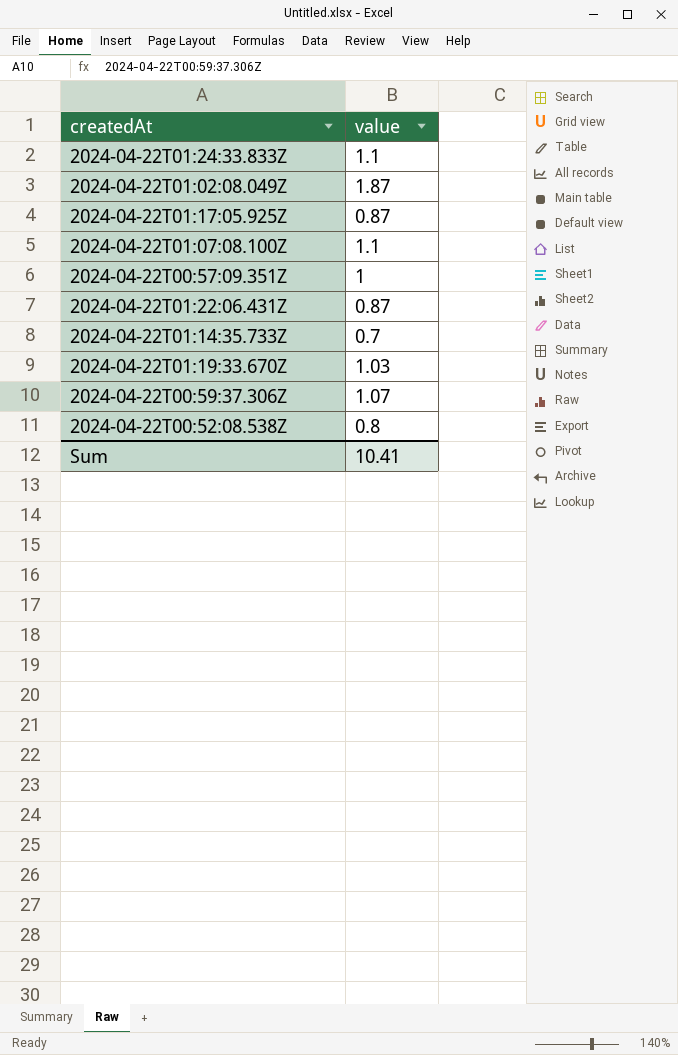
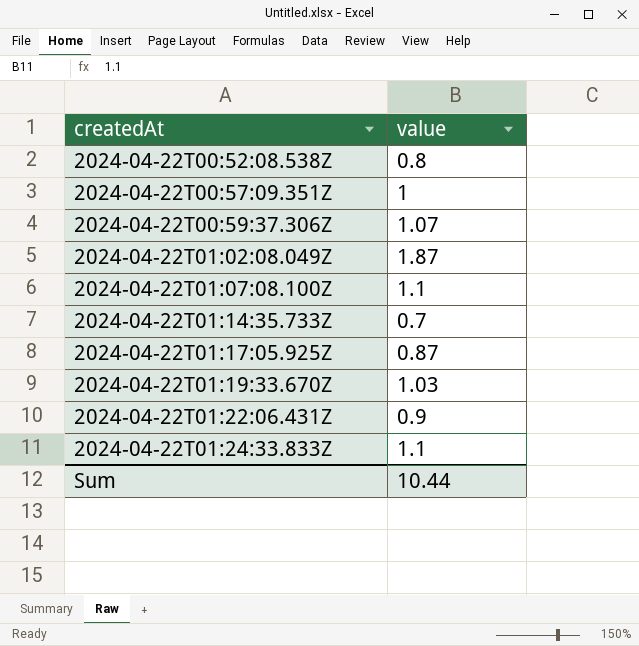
row order: none -> createdAt ascending
2024-04-22T01:22:06.431Z | value: 0.87 -> 0.9
Sum | value: 10.41 -> 10.44

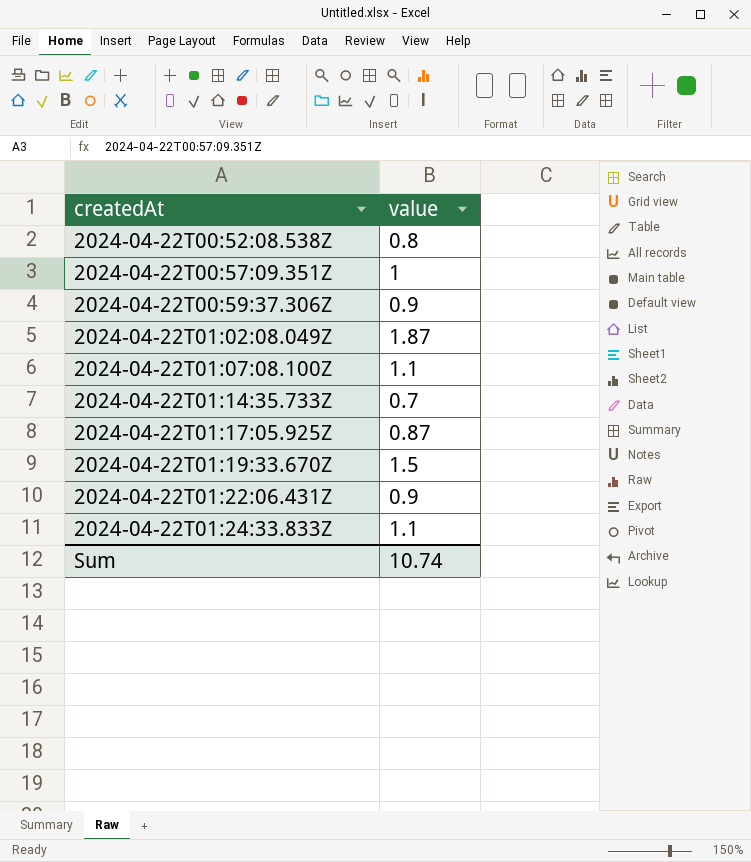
2024-04-22T00:59:37.306Z | value: 1.07 -> 0.9
2024-04-22T01:19:33.670Z | value: 1.03 -> 1.5
Sum | value: 10.44 -> 10.74

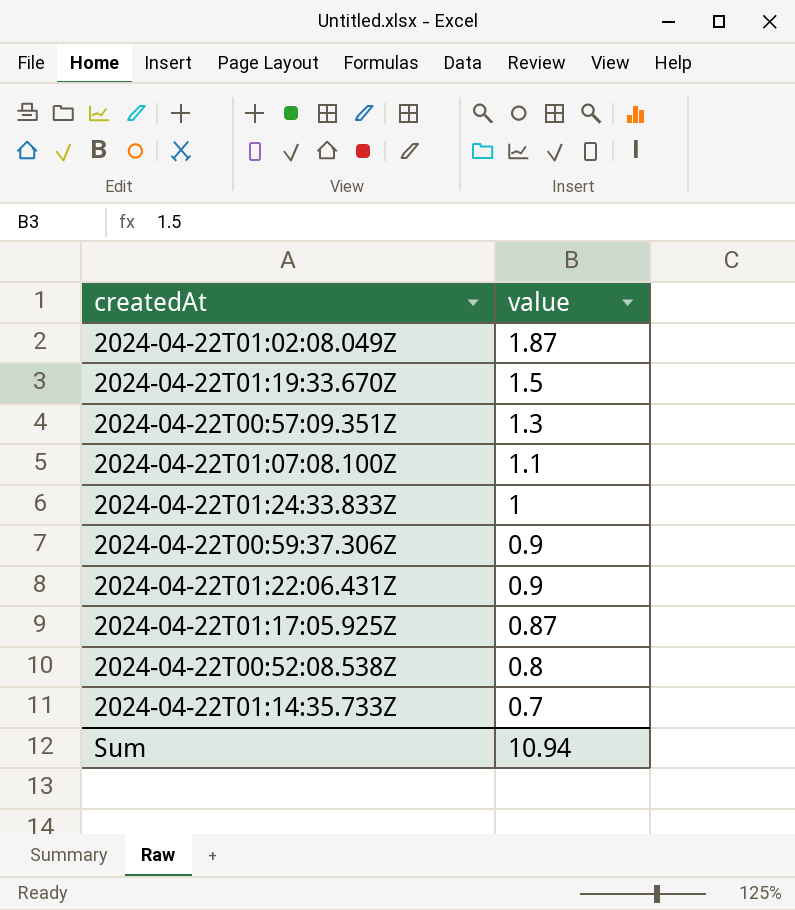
row order: createdAt ascending -> value descending
2024-04-22T00:57:09.351Z | value: 1 -> 1.3
2024-04-22T01:24:33.833Z | value: 1.1 -> 1
Sum | value: 10.74 -> 10.94

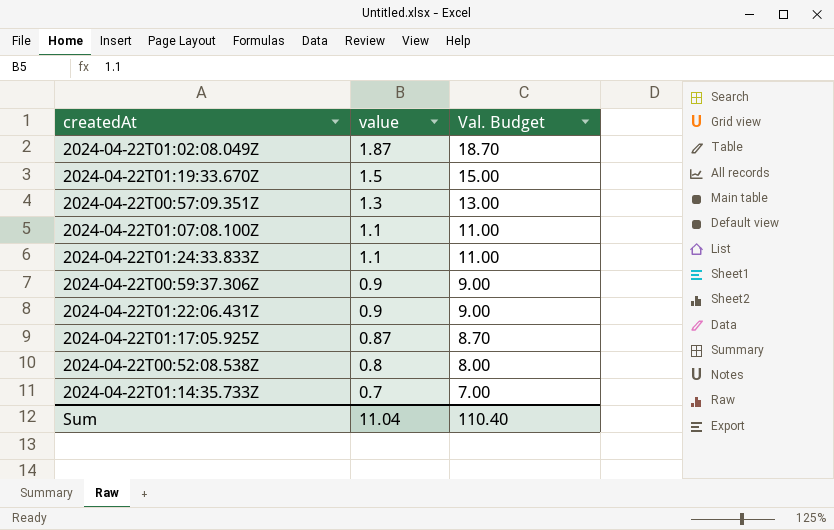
column Val. Budget | formula: none -> [value] * 10
2024-04-22T01:24:33.833Z | value: 1 -> 1.1
Sum | value: 10.94 -> 11.04

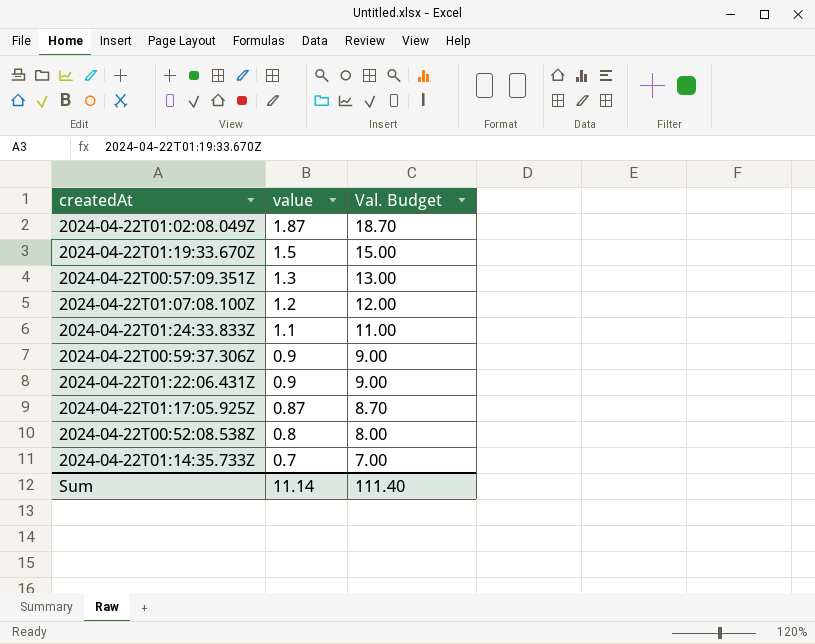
2024-04-22T01:07:08.100Z | value: 1.1 -> 1.2
2024-04-22T01:07:08.100Z | Val. Budget: 11.00 -> 12.00
Sum | value: 11.04 -> 11.14
Sum | Val. Budget: 110.40 -> 111.40

